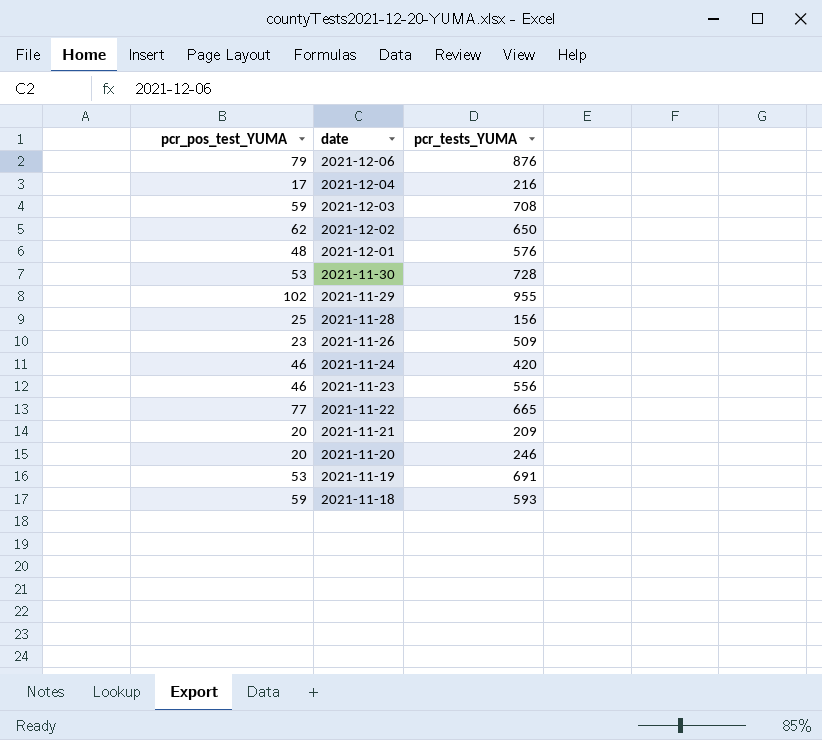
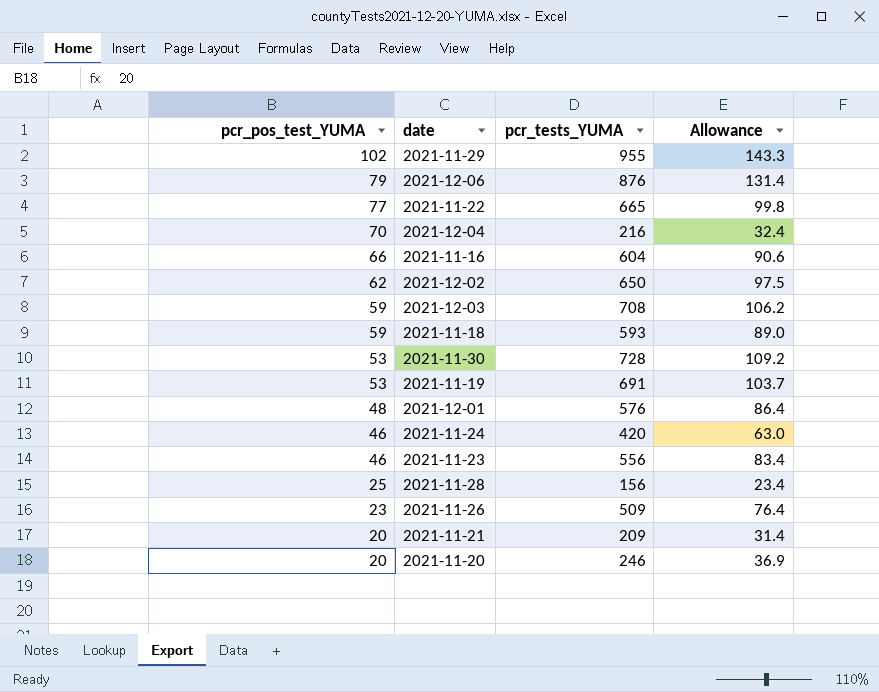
row order: date descending -> pcr_pos_test_YUMA descending
column Allowance | formula: none -> [pcr_tests_YUMA] * 0.15
2021-12-04 | pcr_pos_test_YUMA: 17 -> 70
row 2021-11-16: none -> 66 | 604 | 90.6

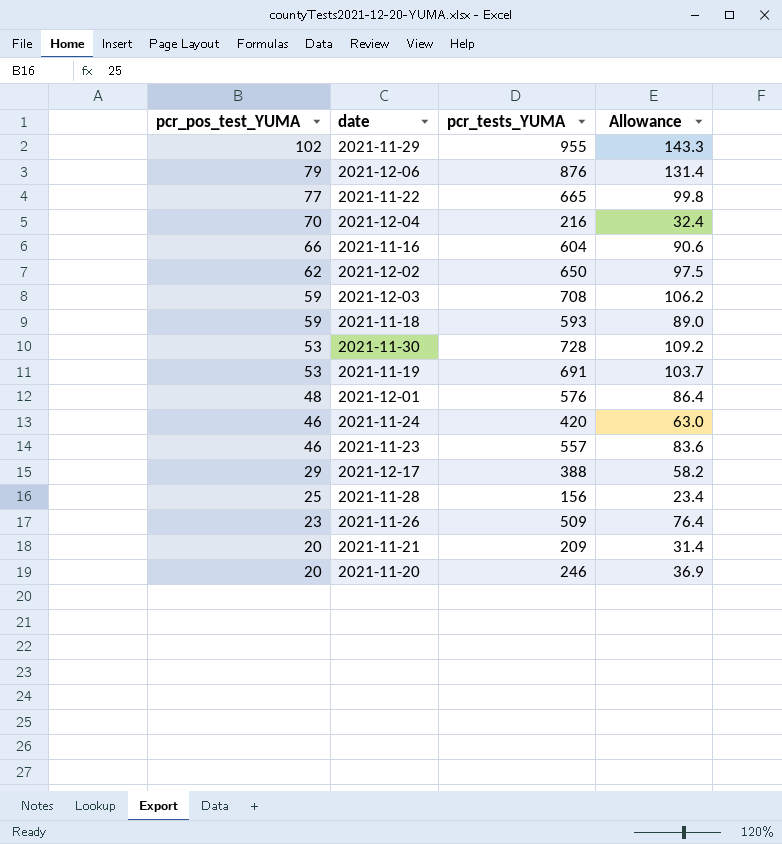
2021-11-23 | pcr_tests_YUMA: 556 -> 557
2021-11-23 | Allowance: 83.4 -> 83.6
row 2021-12-17: none -> 29 | 388 | 58.2

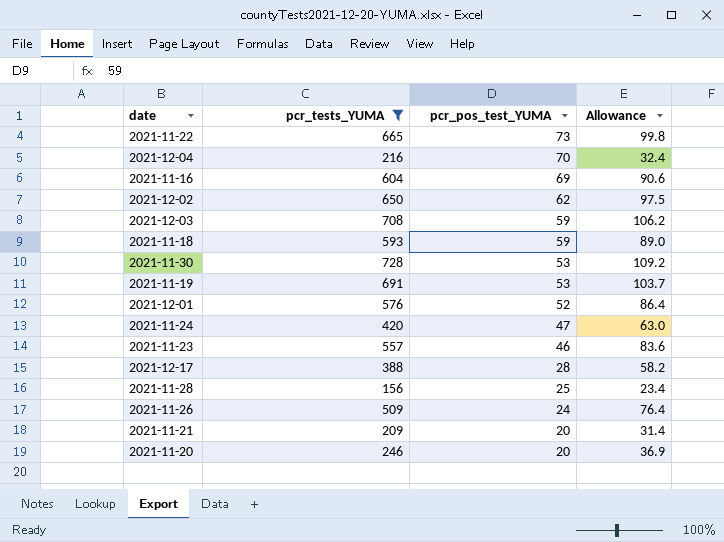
filter: none -> pcr_tests_YUMA <= 728
column pcr_pos_test_YUMA | position: 1 -> 3
2021-11-22 | pcr_pos_test_YUMA: 77 -> 73
2021-11-16 | pcr_pos_test_YUMA: 66 -> 69
2021-12-01 | pcr_pos_test_YUMA: 48 -> 52
2021-11-24 | pcr_pos_test_YUMA: 46 -> 47
2021-12-17 | pcr_pos_test_YUMA: 29 -> 28
2021-11-26 | pcr_pos_test_YUMA: 23 -> 24

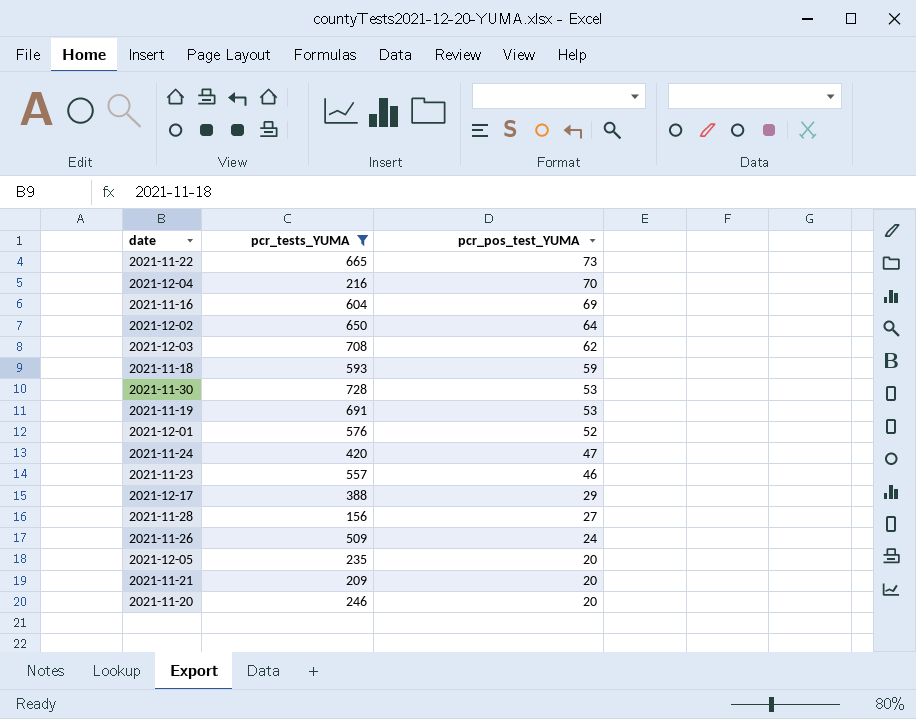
column Allowance | formula: [pcr_tests_YUMA] * 0.15 -> none
2021-12-02 | pcr_pos_test_YUMA: 62 -> 64
2021-12-03 | pcr_pos_test_YUMA: 59 -> 62
2021-12-17 | pcr_pos_test_YUMA: 28 -> 29
2021-11-28 | pcr_pos_test_YUMA: 25 -> 27
row 2021-12-05: none -> 235 | 20

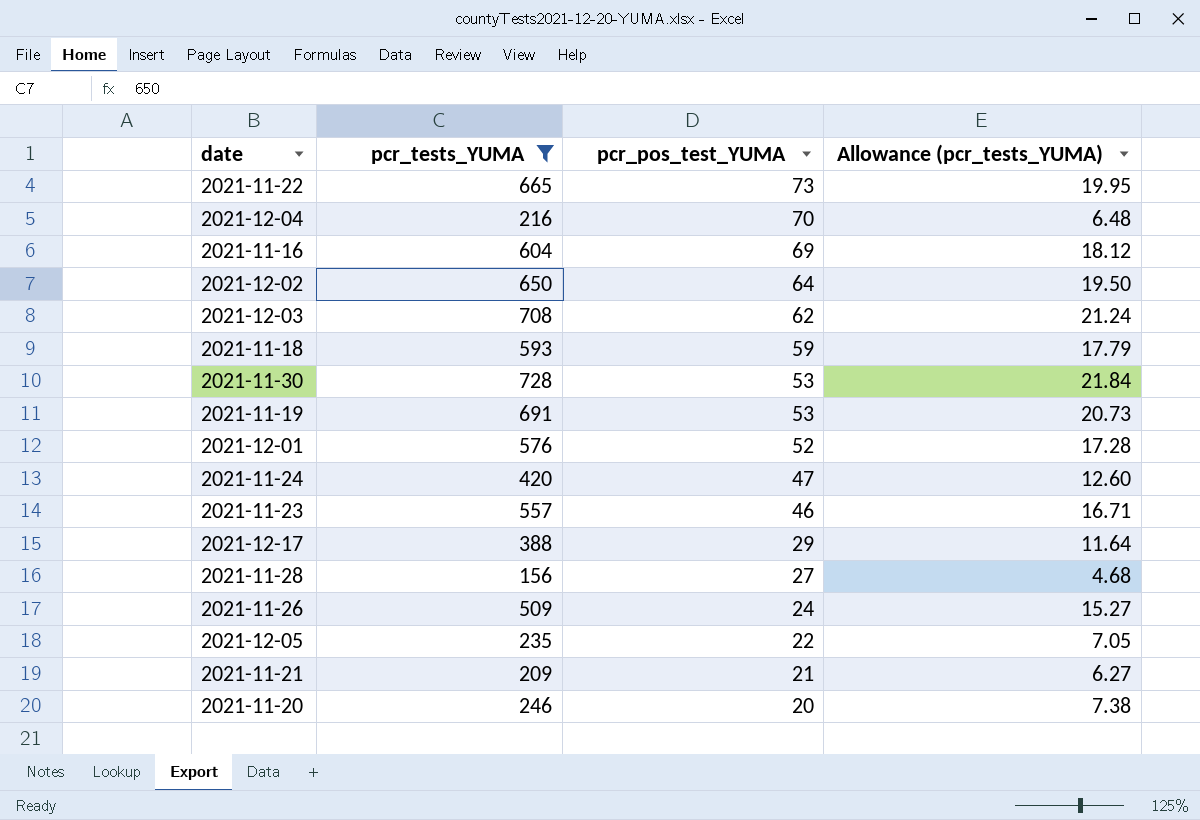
column Allowance (pcr_tests_YUMA) | formula: none -> [pcr_tests_YUMA] * 0.03
2021-12-05 | pcr_pos_test_YUMA: 20 -> 22
2021-11-21 | pcr_pos_test_YUMA: 20 -> 21

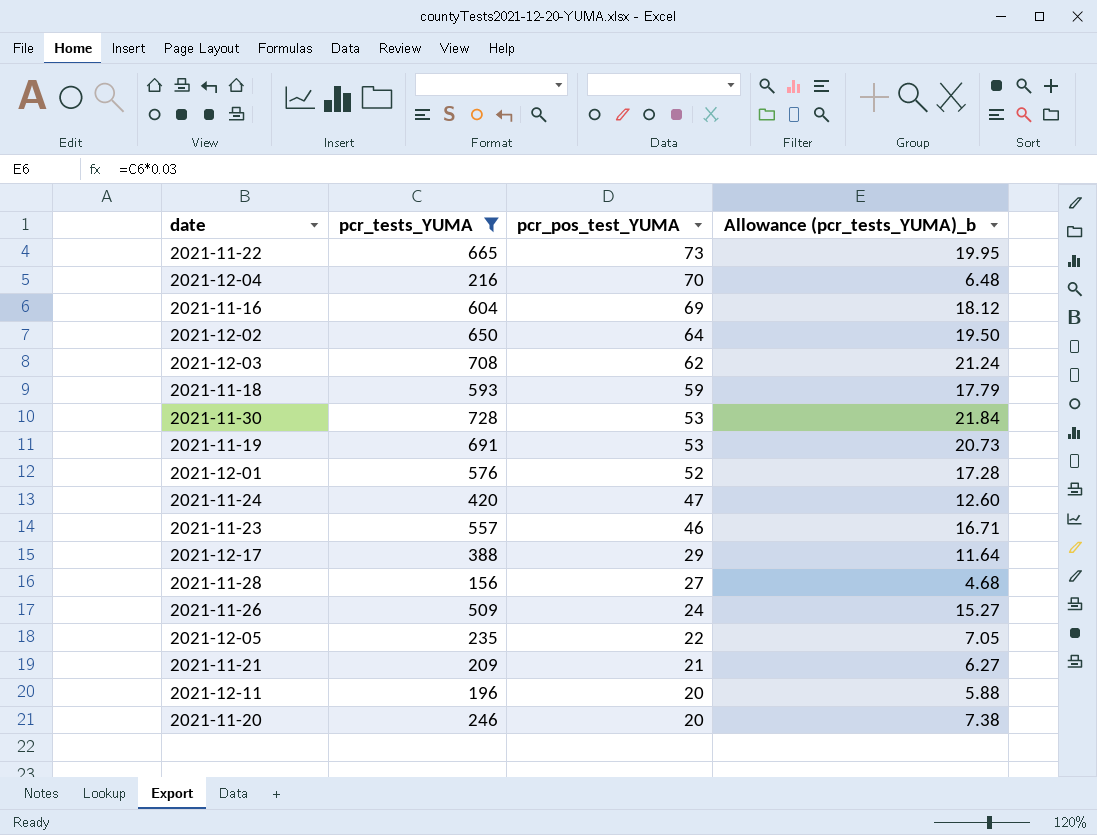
column name: Allowance (pcr_tests_YUMA) -> Allowance (pcr_tests_YUMA)_b
row 2021-12-11: none -> 196 | 20 | 5.88

